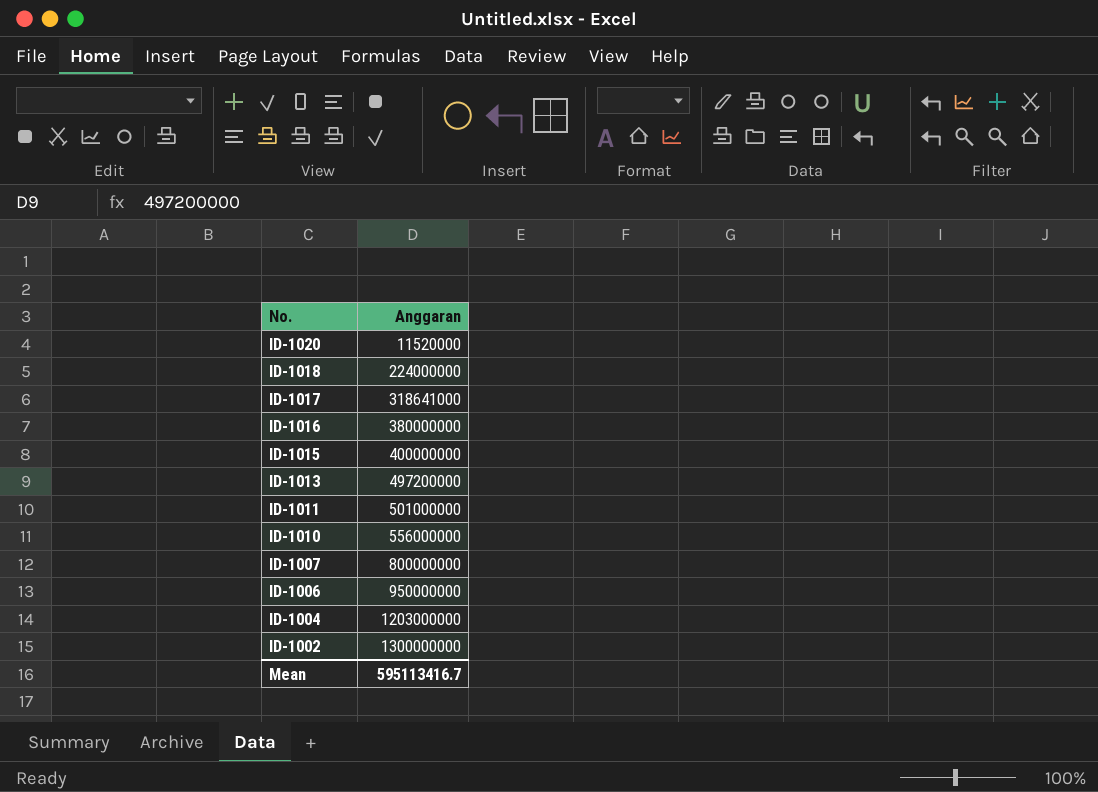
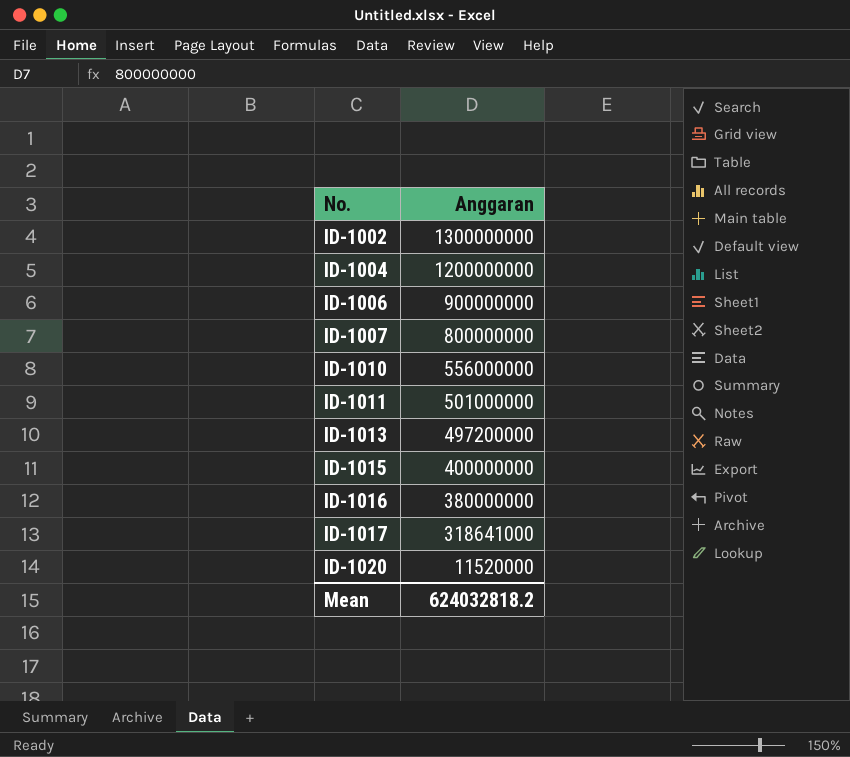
row order: No. descending -> No. ascending
row ID-1018: 224000000 -> none
ID-1004 | Anggaran: 1203000000 -> 1200000000
ID-1006 | Anggaran: 950000000 -> 900000000
Mean | Anggaran: 595113416.7 -> 624032818.2

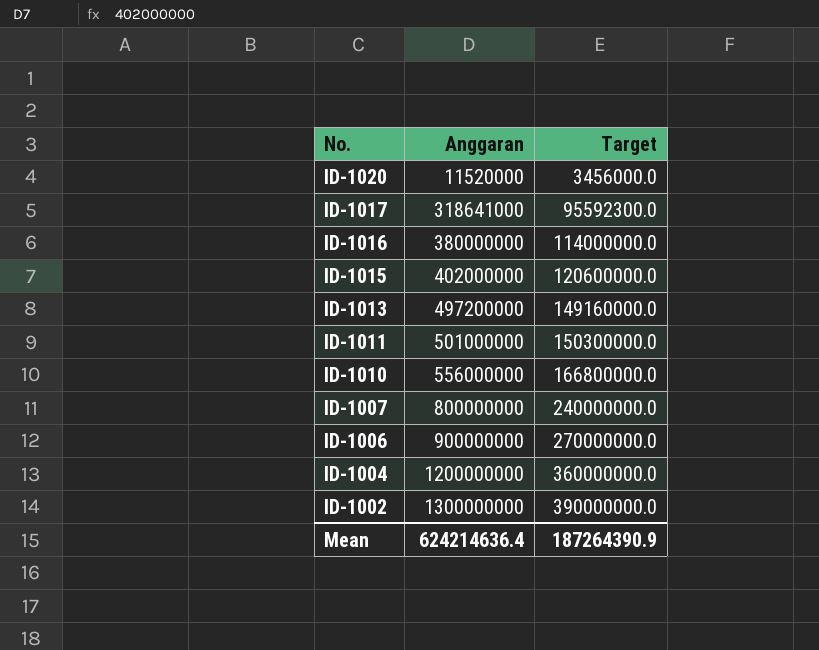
row order: No. ascending -> No. descending
column Target | formula: none -> [Anggaran] * 0.3
ID-1015 | Anggaran: 400000000 -> 402000000
Mean | Anggaran: 624032818.2 -> 624214636.4

